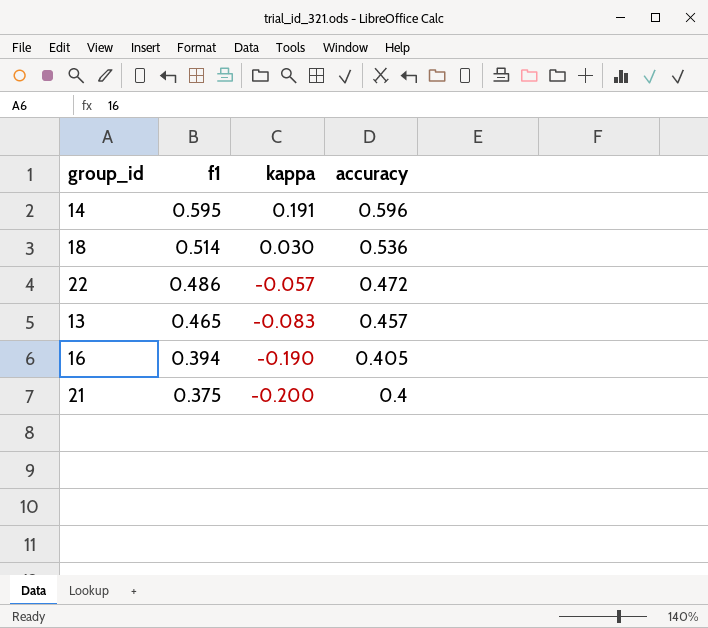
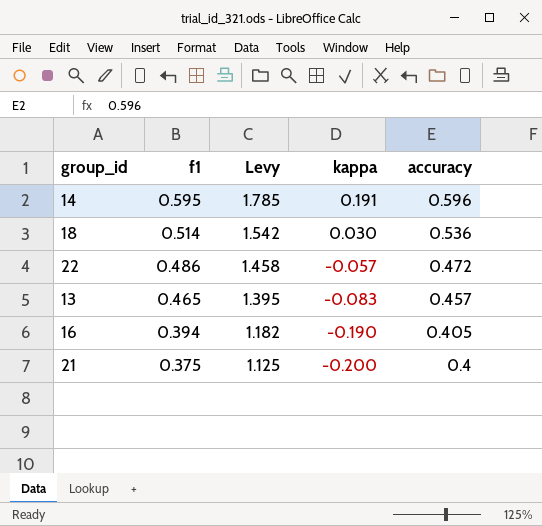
column Levy | formula: none -> [f1] * 3

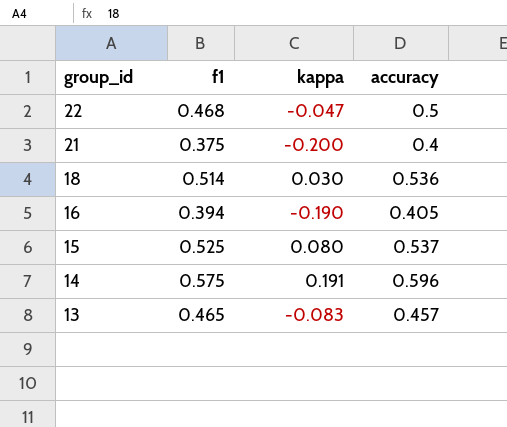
row order: f1 descending -> group_id descending
column Levy | formula: [f1] * 3 -> none
22 | f1: 0.486 -> 0.468
22 | kappa: -0.057 -> -0.047
22 | accuracy: 0.472 -> 0.5
row 15: none -> 0.525 | 0.080 | 0.537
14 | f1: 0.595 -> 0.575

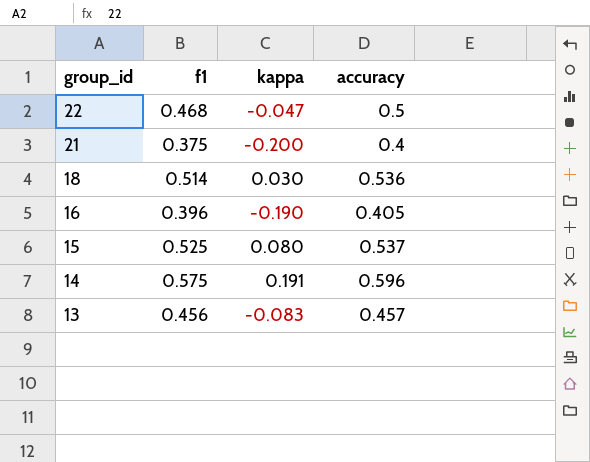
16 | f1: 0.394 -> 0.396
13 | f1: 0.465 -> 0.456

